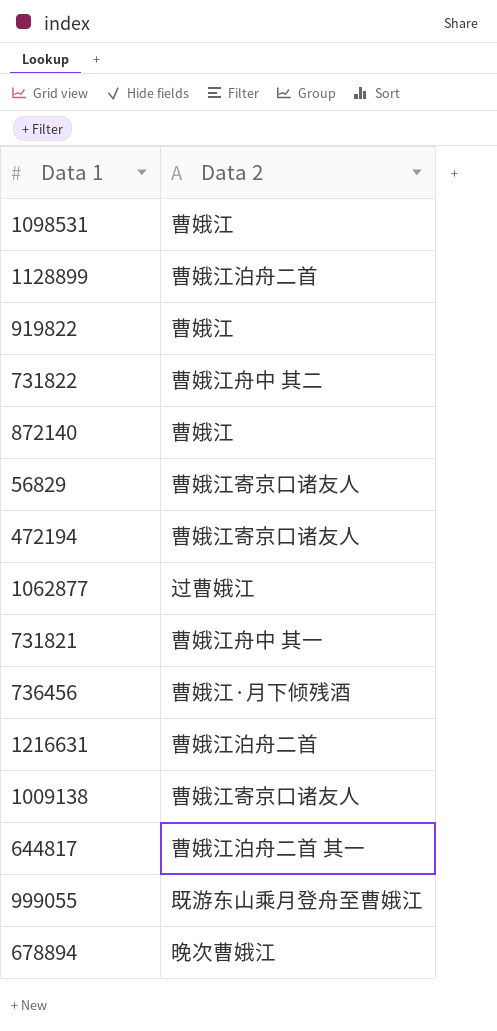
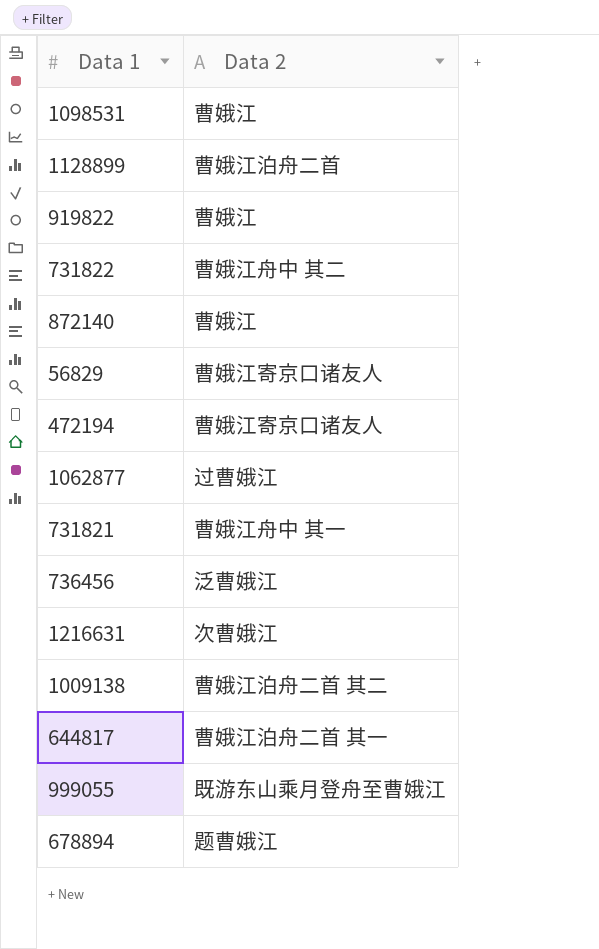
736456 | Data 2: 曹娥江·月下倾残酒 -> 泛曹娥江
1216631 | Data 2: 曹娥江泊舟二首 -> 次曹娥江
1009138 | Data 2: 曹娥江寄京口诸友人 -> 曹娥江泊舟二首 其二
678894 | Data 2: 晚次曹娥江 -> 题曹娥江

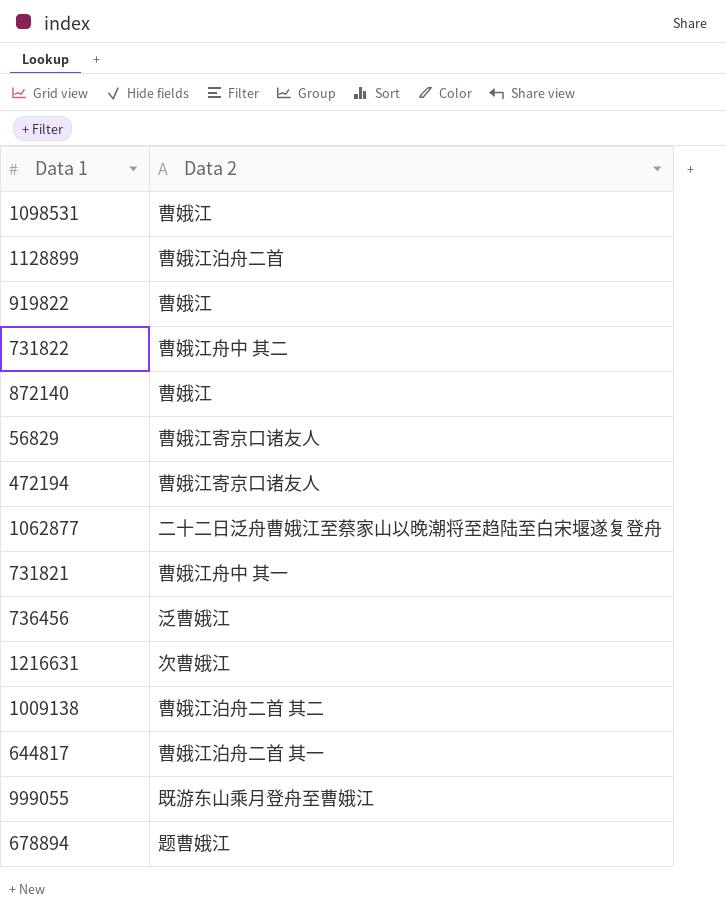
1062877 | Data 2: 过曹娥江 -> 二十二日泛舟曹娥江至蔡家山以晚潮将至趋陆至白宋堰遂复登舟

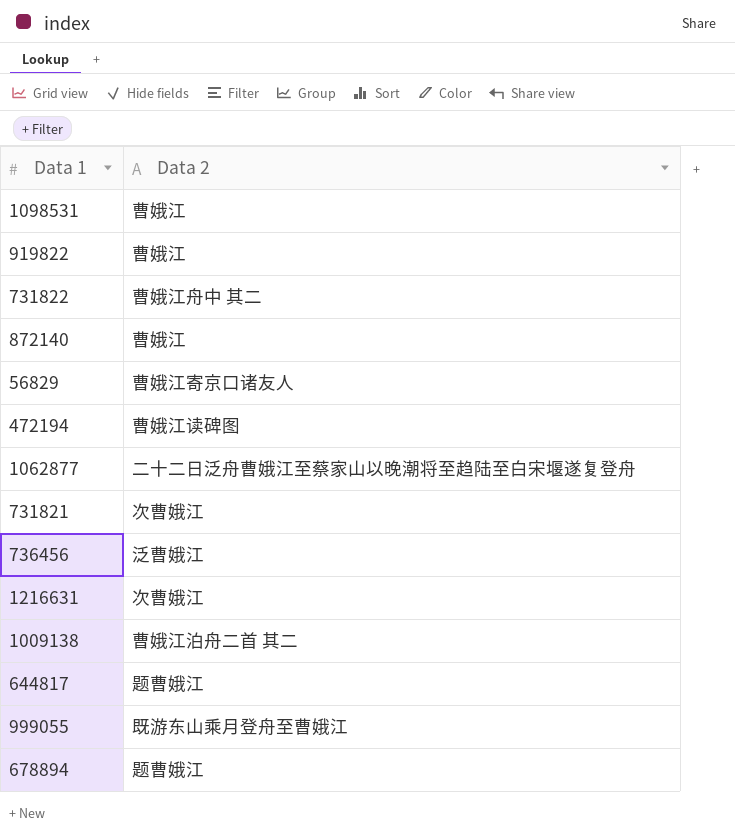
row 1128899: 曹娥江泊舟二首 -> none
472194 | Data 2: 曹娥江寄京口诸友人 -> 曹娥江读碑图
731821 | Data 2: 曹娥江舟中 其一 -> 次曹娥江
644817 | Data 2: 曹娥江泊舟二首 其一 -> 题曹娥江

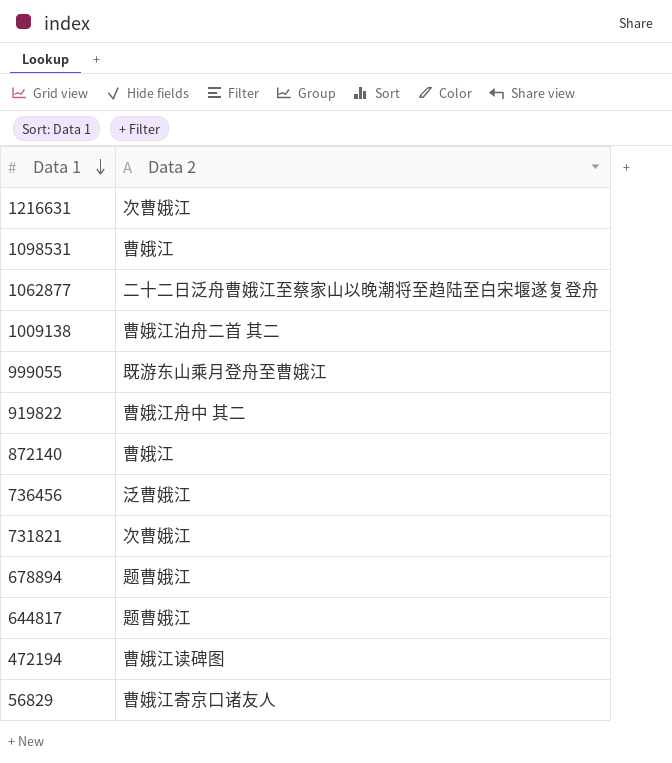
row order: none -> Data 1 descending
row 731822: 曹娥江舟中 其二 -> none
919822 | Data 2: 曹娥江 -> 曹娥江舟中 其二

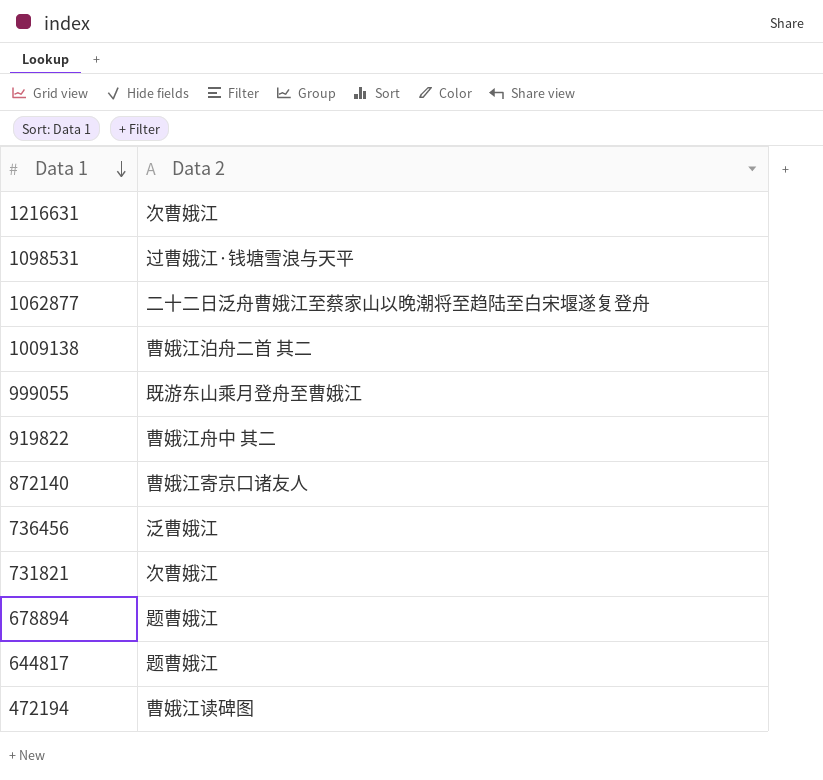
row 56829: 曹娥江寄京口诸友人 -> none
1098531 | Data 2: 曹娥江 -> 过曹娥江·钱塘雪浪与天平
872140 | Data 2: 曹娥江 -> 曹娥江寄京口诸友人

